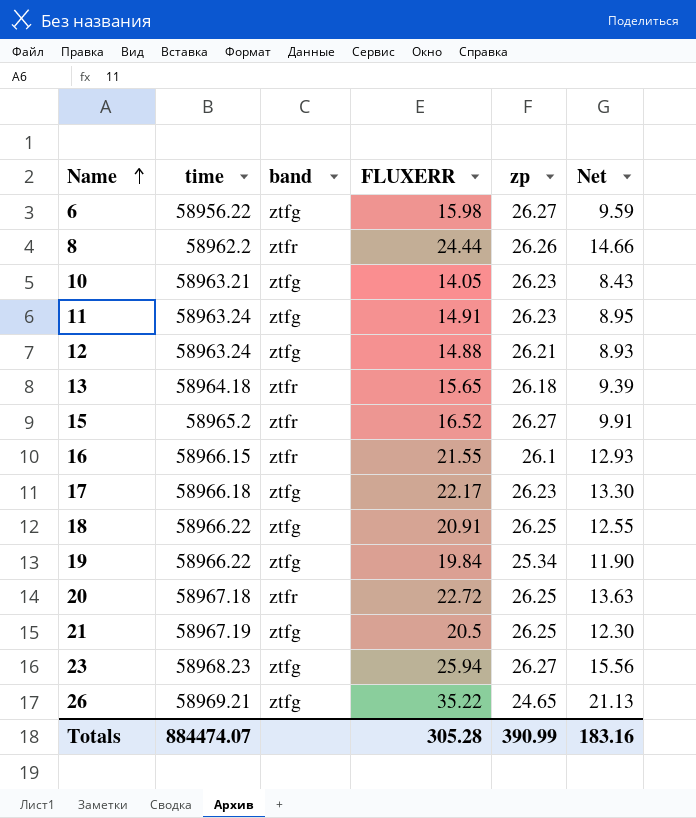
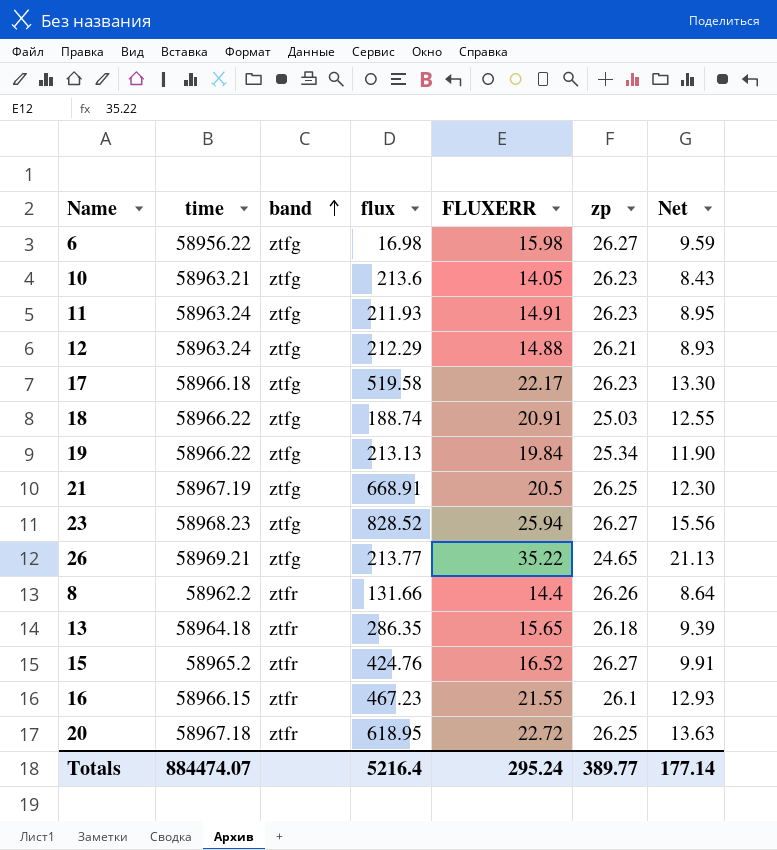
row order: Name ascending -> band ascending
column flux | position: none -> 4
18 | zp: 26.25 -> 25.03
8 | FLUXERR: 24.44 -> 14.4
8 | Net: 14.66 -> 8.64
Totals | FLUXERR: 305.28 -> 295.24
Totals | zp: 390.99 -> 389.77
Totals | Net: 183.16 -> 177.14

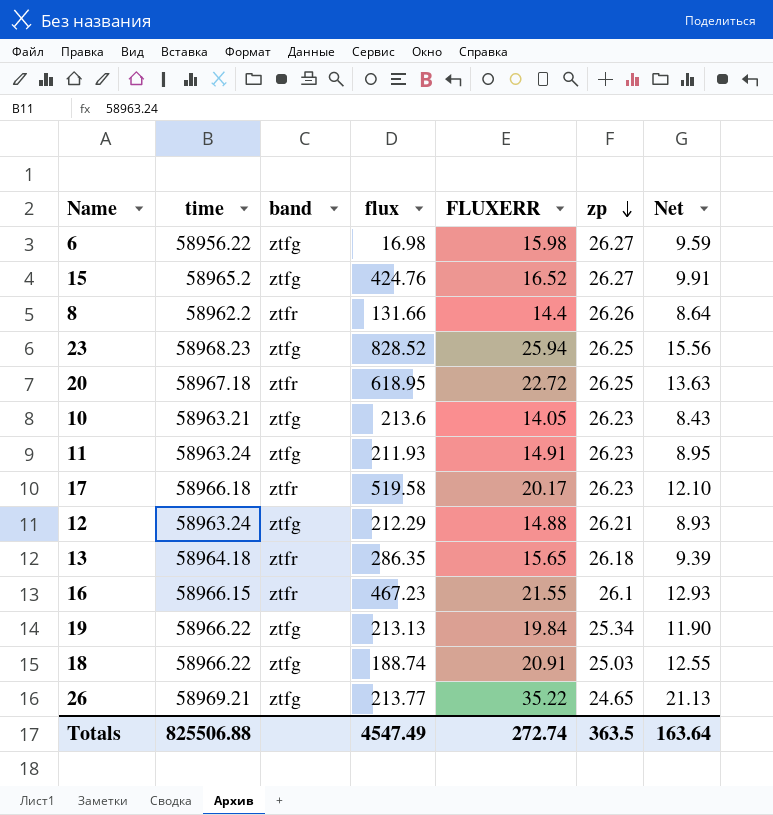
row order: band ascending -> zp descending
row 21: 58967.19 | ztfg | 668.91 | 20.5 | 26.25 | 12.30 -> none
15 | band: ztfr -> ztfg
23 | zp: 26.27 -> 26.25
17 | band: ztfg -> ztfr
17 | FLUXERR: 22.17 -> 20.17
17 | Net: 13.30 -> 12.10
Totals | time: 884474.07 -> 825506.88
Totals | flux: 5216.4 -> 4547.49
Totals | FLUXERR: 295.24 -> 272.74
Totals | zp: 389.77 -> 363.5
Totals | Net: 177.14 -> 163.64

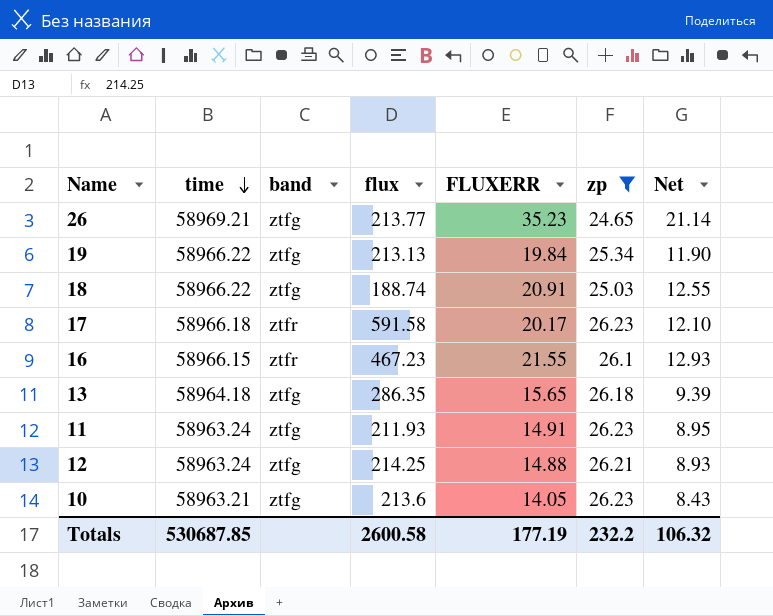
filter: none -> zp <= 26.23
row order: zp descending -> time descending
26 | FLUXERR: 35.22 -> 35.23
26 | Net: 21.13 -> 21.14
17 | flux: 519.58 -> 591.58
13 | band: ztfr -> ztfg
12 | flux: 212.29 -> 214.25
Totals | time: 825506.88 -> 530687.85
Totals | flux: 4547.49 -> 2600.58
Totals | FLUXERR: 272.74 -> 177.19
Totals | zp: 363.5 -> 232.2
Totals | Net: 163.64 -> 106.32

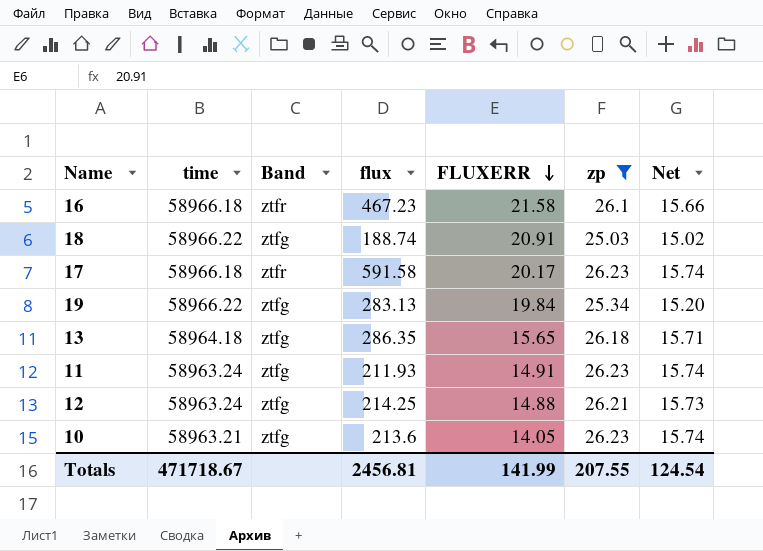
row order: time descending -> FLUXERR descending
column name: band -> Band
column Net | formula: [FLUXERR] * 0.6 -> [zp] * 0.6
row 26: 58969.21 | ztfg | 213.77 | 35.23 | 24.65 | 21.14 -> none
16 | time: 58966.15 -> 58966.18
16 | FLUXERR: 21.55 -> 21.58
19 | flux: 213.13 -> 283.13
Totals | time: 530687.85 -> 471718.67
Totals | flux: 2600.58 -> 2456.81
Totals | FLUXERR: 177.19 -> 141.99
Totals | zp: 232.2 -> 207.55
Totals | Net: 106.32 -> 124.54

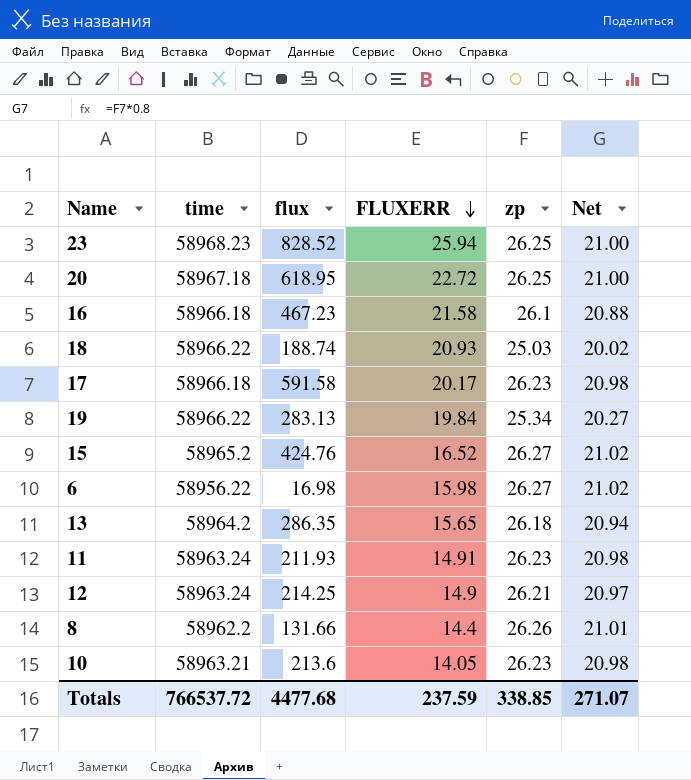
filter: zp <= 26.23 -> none
column Band | position: 3 -> none
column Net | formula: [zp] * 0.6 -> [zp] * 0.8
18 | FLUXERR: 20.91 -> 20.93
13 | time: 58964.18 -> 58964.2
12 | FLUXERR: 14.88 -> 14.9
Totals | time: 471718.67 -> 766537.72
Totals | flux: 2456.81 -> 4477.68
Totals | FLUXERR: 141.99 -> 237.59
Totals | zp: 207.55 -> 338.85
Totals | Net: 124.54 -> 271.07

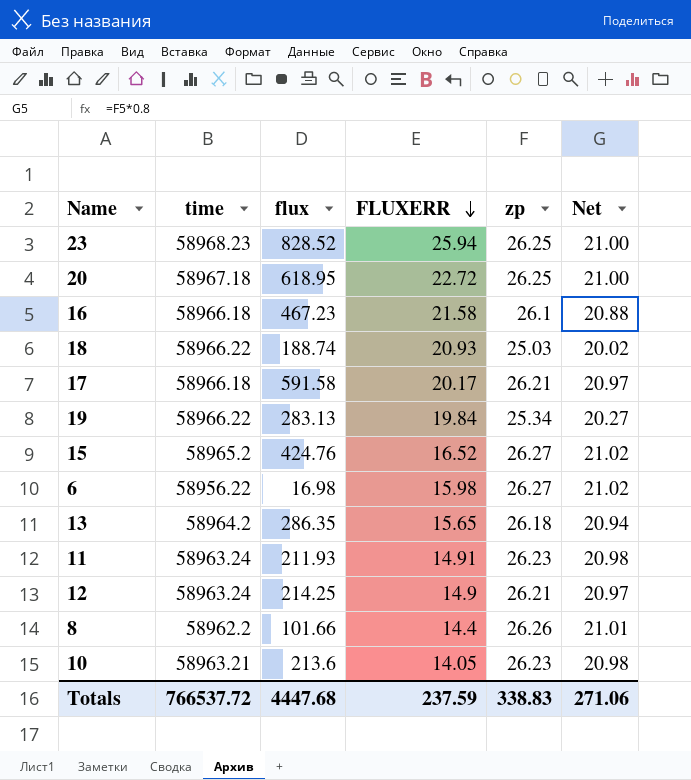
17 | zp: 26.23 -> 26.21
17 | Net: 20.98 -> 20.97
8 | flux: 131.66 -> 101.66
Totals | flux: 4477.68 -> 4447.68
Totals | zp: 338.85 -> 338.83
Totals | Net: 271.07 -> 271.06

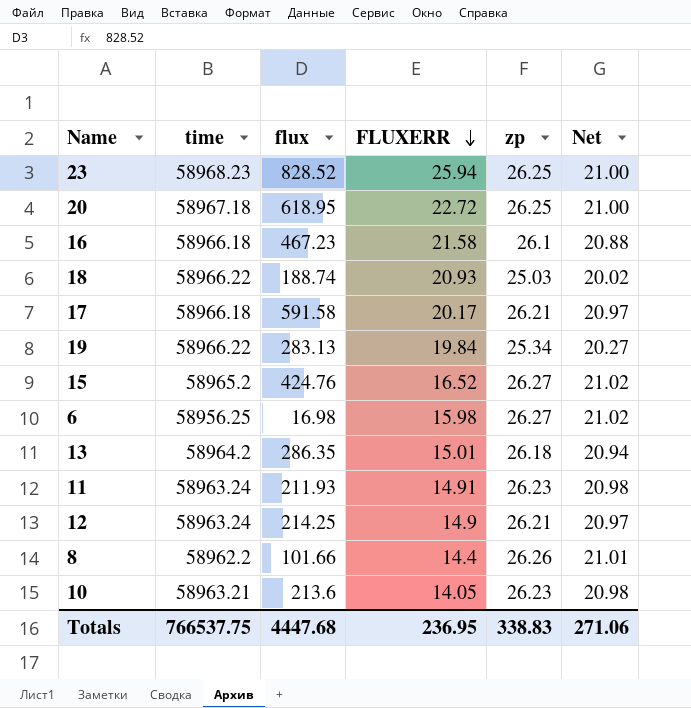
6 | time: 58956.22 -> 58956.25
13 | FLUXERR: 15.65 -> 15.01
Totals | time: 766537.72 -> 766537.75
Totals | FLUXERR: 237.59 -> 236.95

